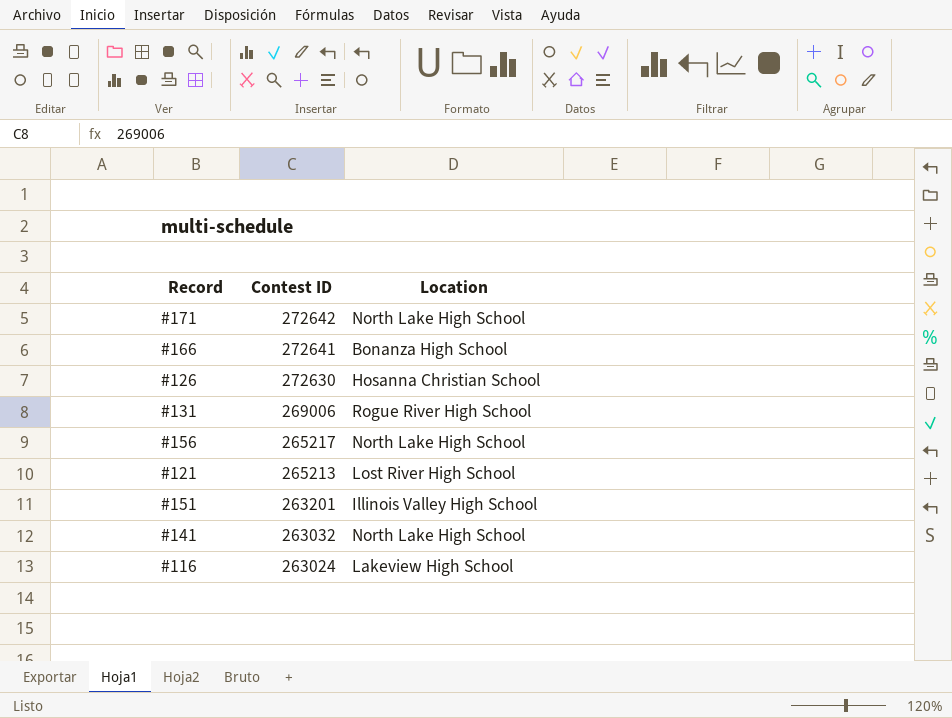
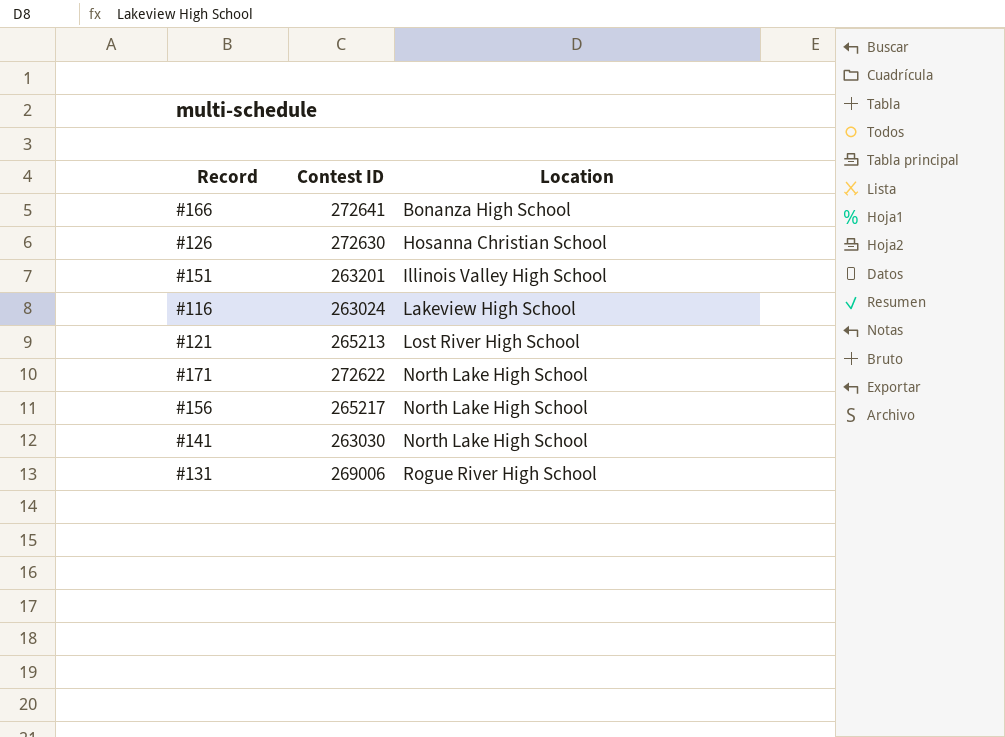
row order: Contest ID descending -> Location ascending
#171 | Contest ID: 272642 -> 272622
#141 | Contest ID: 263032 -> 263030

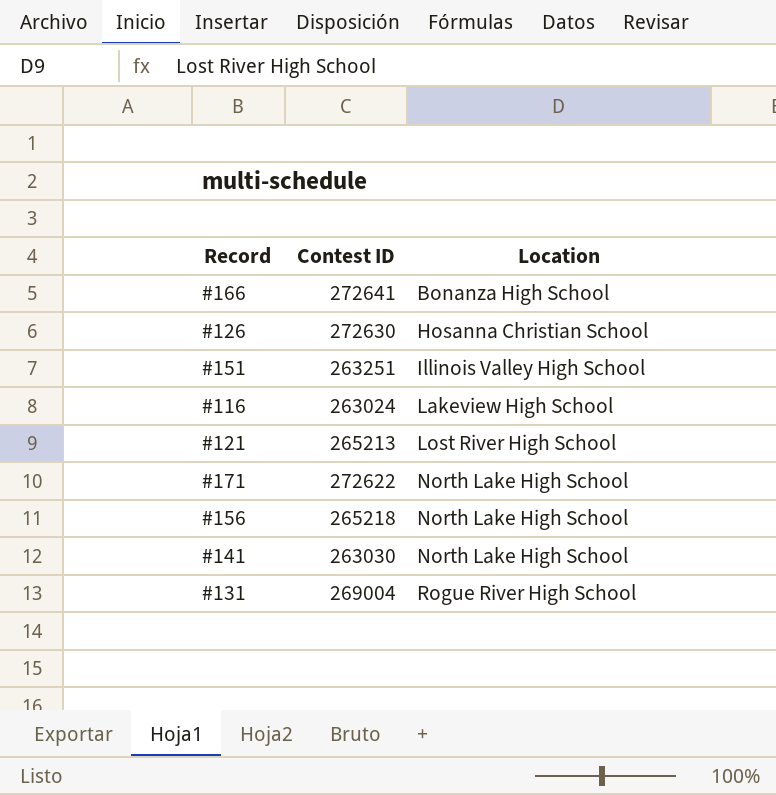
#151 | Contest ID: 263201 -> 263251
#156 | Contest ID: 265217 -> 265218
#131 | Contest ID: 269006 -> 269004

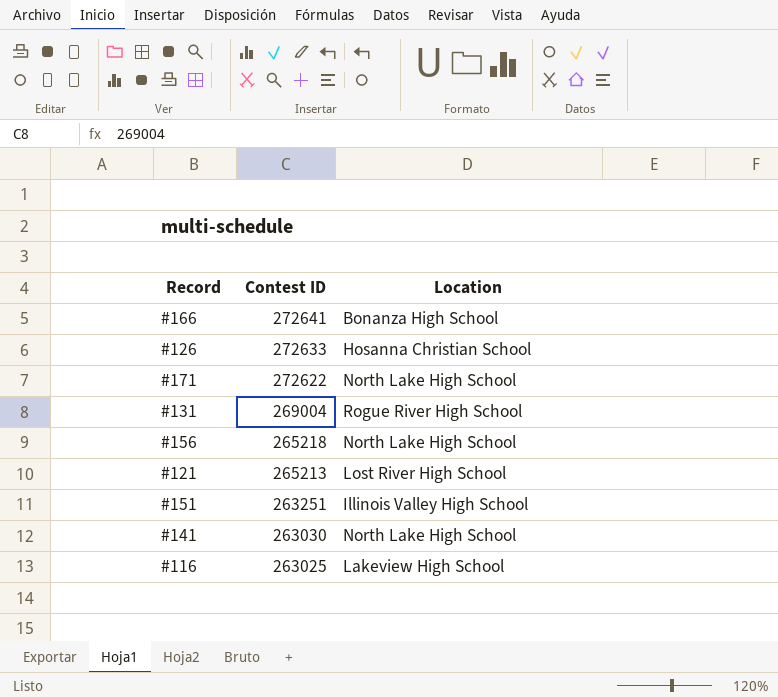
row order: Location ascending -> Contest ID descending
#126 | Contest ID: 272630 -> 272633
#116 | Contest ID: 263024 -> 263025

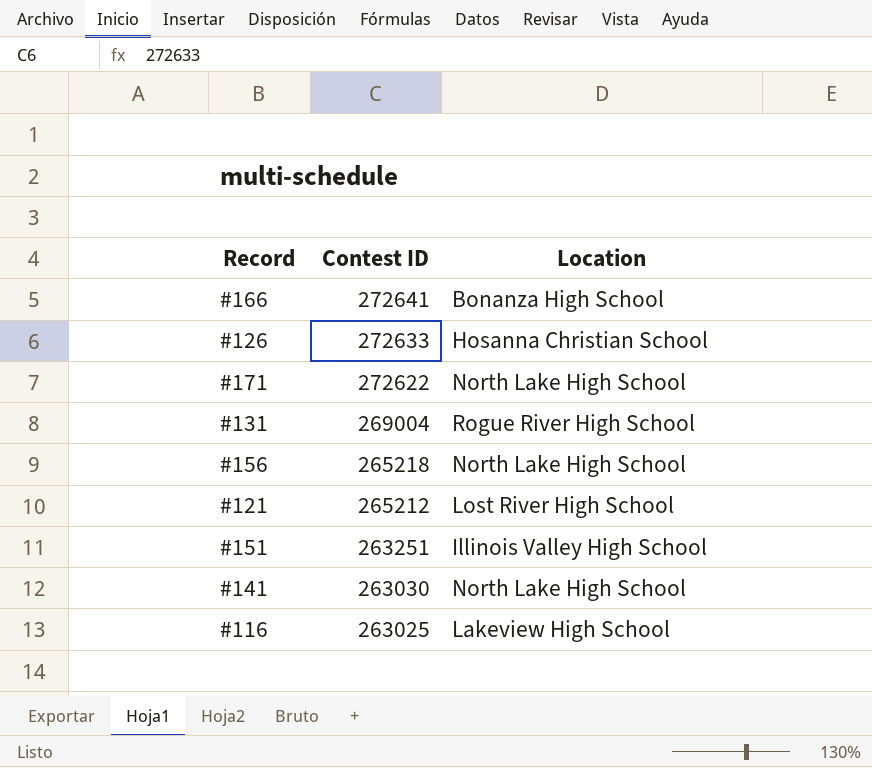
#121 | Contest ID: 265213 -> 265212

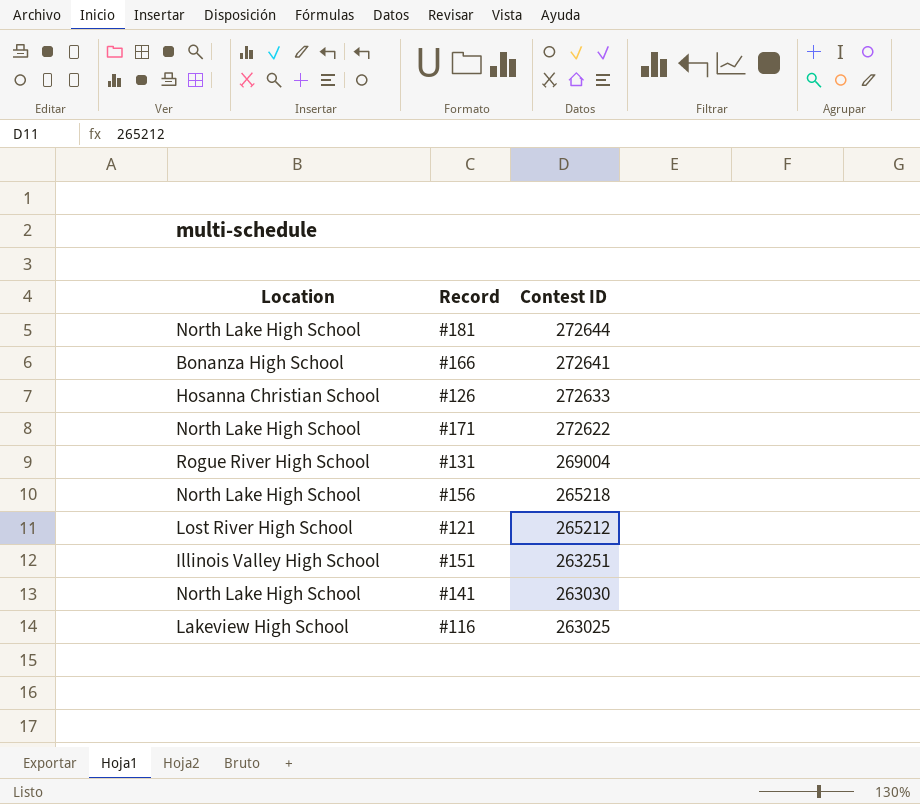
column Location | position: 3 -> 1
row #181: none -> North Lake High School | 272644

